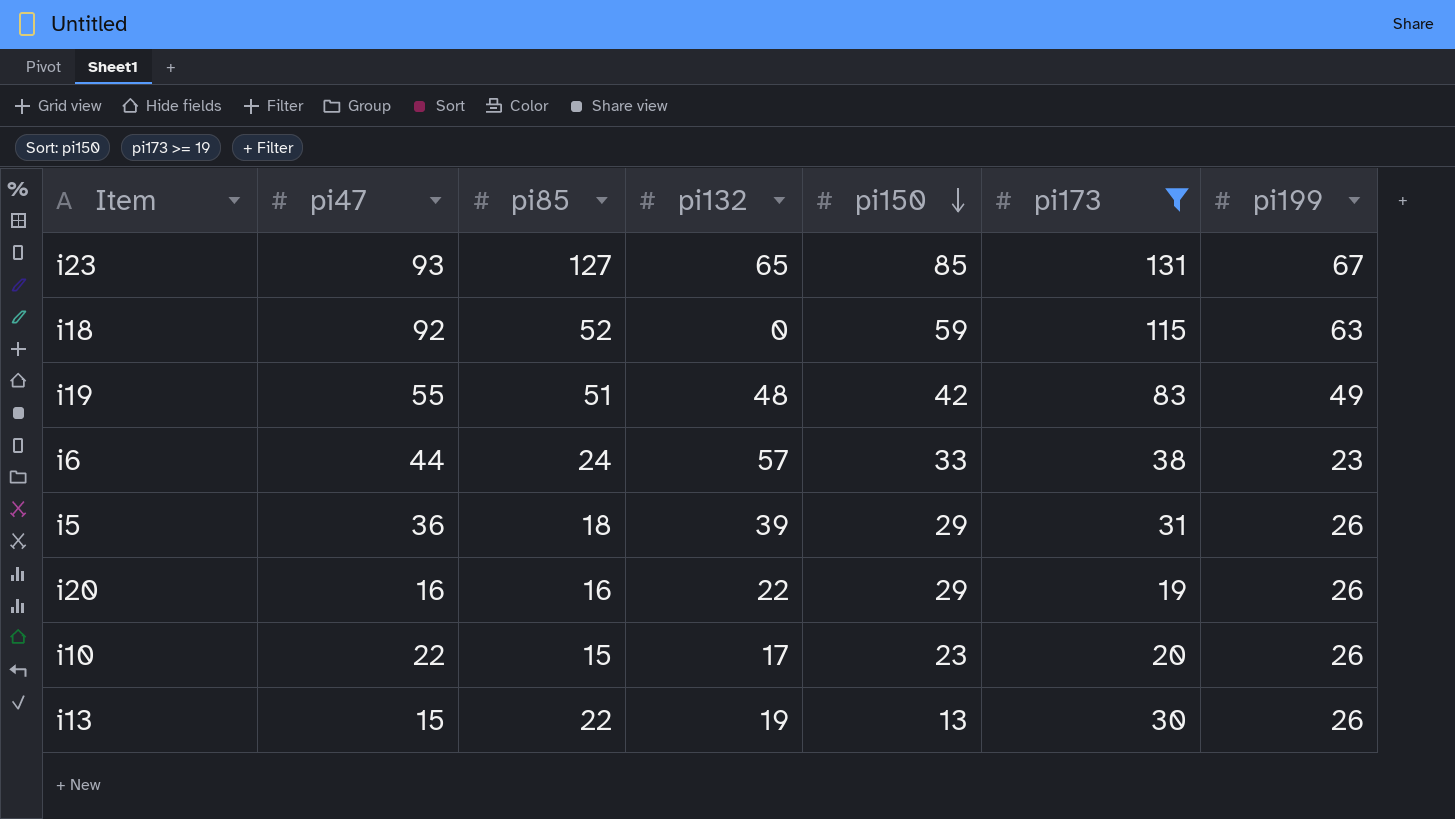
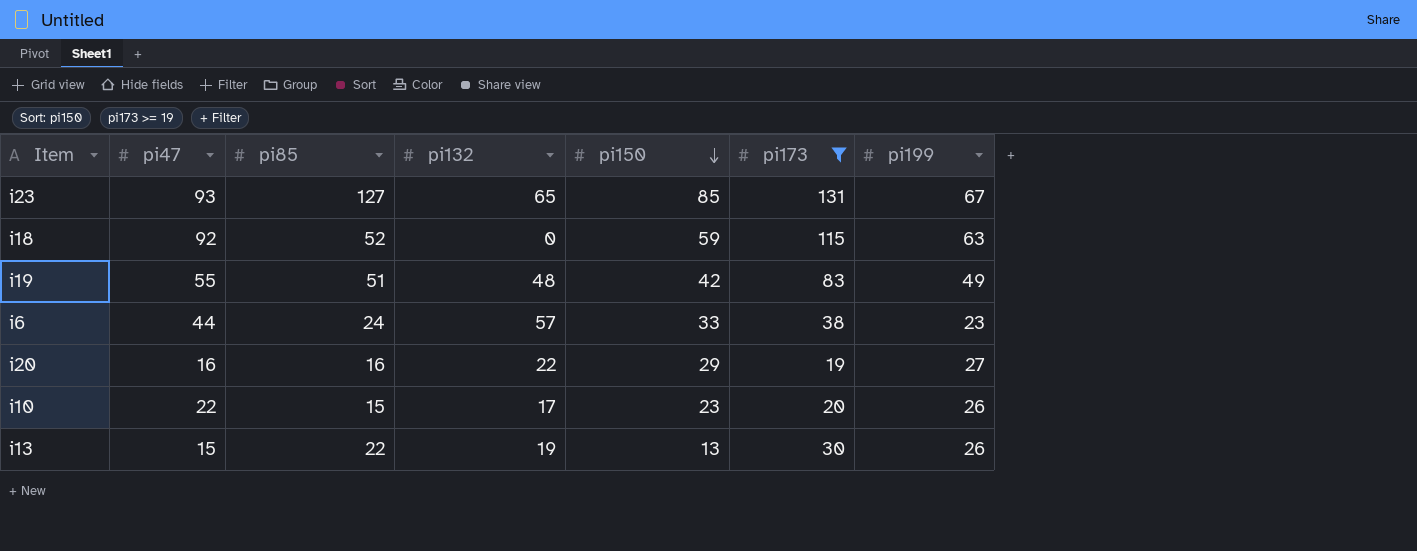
row i5: 36 | 18 | 39 | 29 | 31 | 26 -> none
i20 | pi199: 26 -> 27

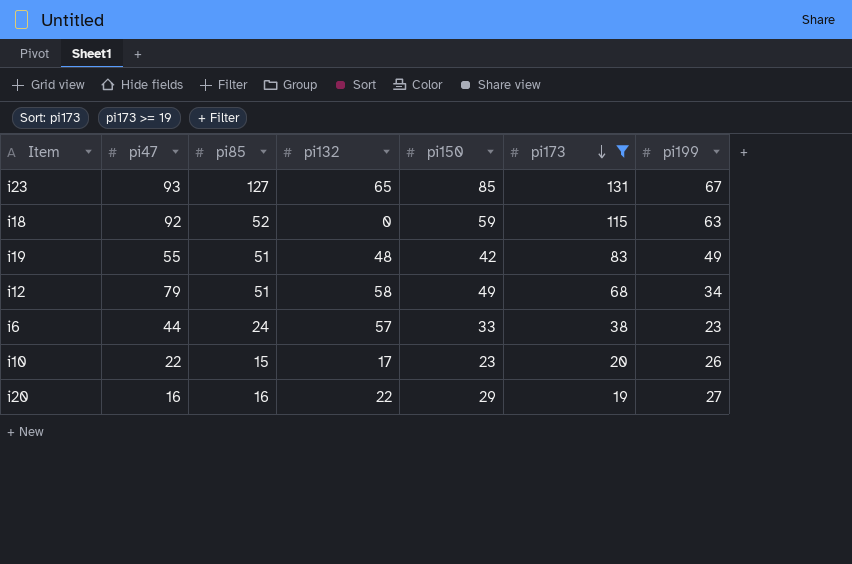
row order: pi150 descending -> pi173 descending
row i13: 15 | 22 | 19 | 13 | 30 | 26 -> none
row i12: none -> 79 | 51 | 58 | 49 | 68 | 34

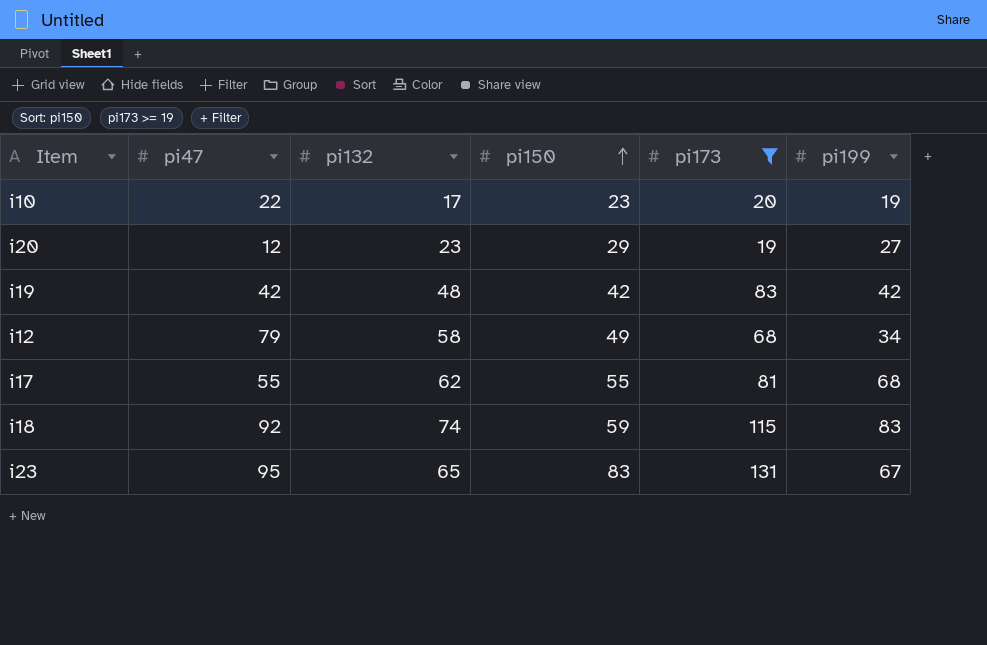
row order: pi173 descending -> pi150 ascending
column pi85 | position: 3 -> none
row i6: 44 | 24 | 57 | 33 | 38 | 23 -> none
i10 | pi199: 26 -> 19
i20 | pi47: 16 -> 12
i20 | pi132: 22 -> 23
i19 | pi47: 55 -> 42
i19 | pi199: 49 -> 42
row i17: none -> 55 | 62 | 55 | 81 | 68
i18 | pi132: 0 -> 74
i18 | pi199: 63 -> 83
i23 | pi47: 93 -> 95
i23 | pi150: 85 -> 83

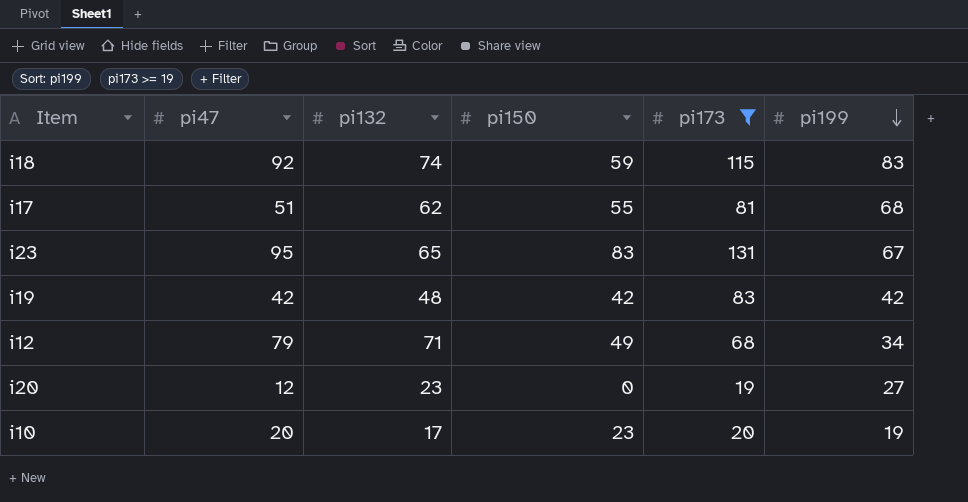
row order: pi150 ascending -> pi199 descending
i17 | pi47: 55 -> 51
i12 | pi132: 58 -> 71
i20 | pi150: 29 -> 0
i10 | pi47: 22 -> 20

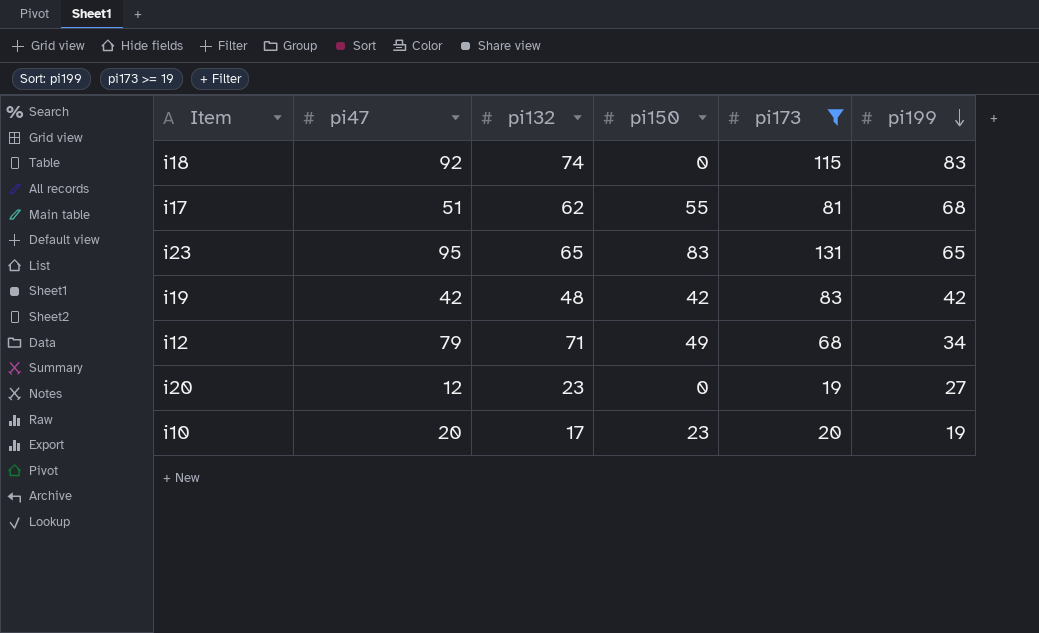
i18 | pi150: 59 -> 0
i23 | pi199: 67 -> 65

